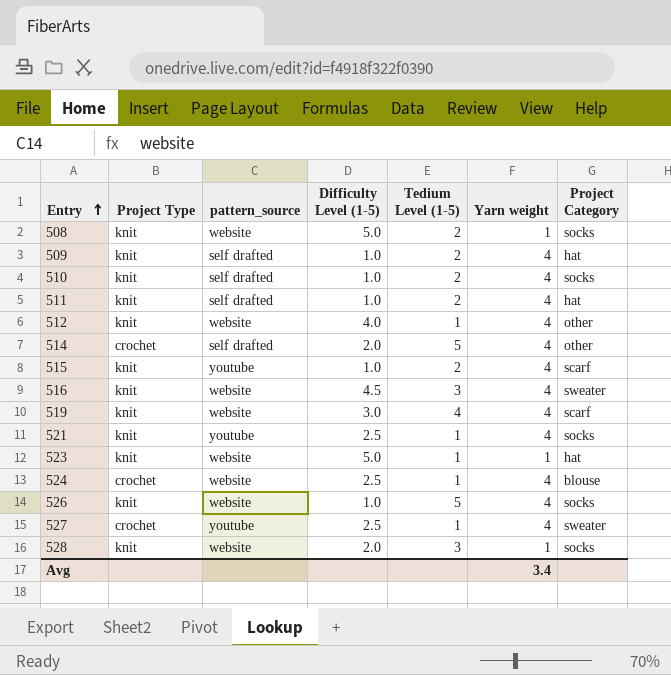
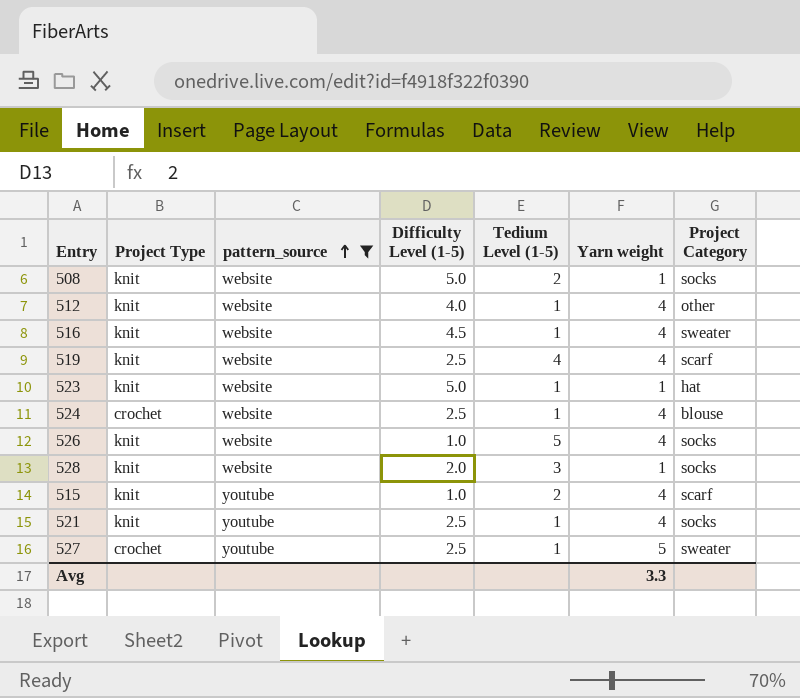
filter: none -> pattern_source != self drafted
row order: Entry ascending -> pattern_source ascending
516 | Tedium Level (1-5): 3 -> 1
519 | Difficulty Level (1-5): 3.0 -> 2.5
527 | Yarn weight: 4 -> 5
Avg | Yarn weight: 3.4 -> 3.3

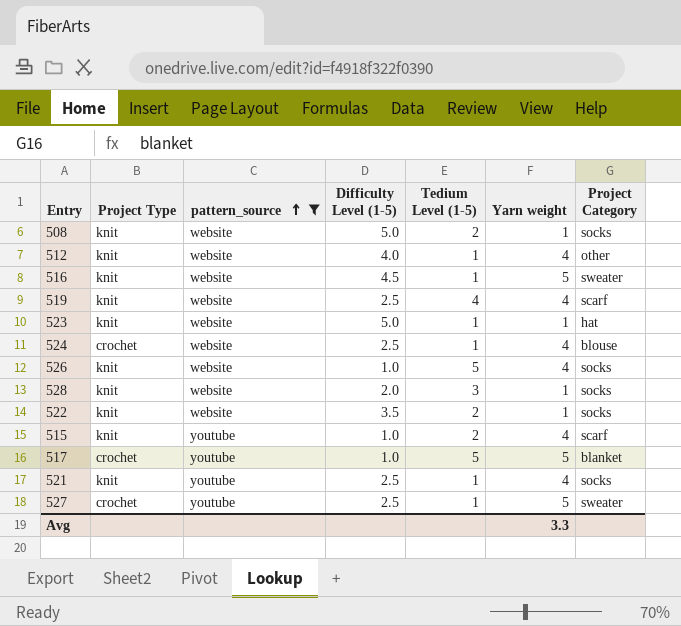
516 | Yarn weight: 4 -> 5
row 522: none -> knit | website | 3.5 | 2 | 1 | socks
row 517: none -> crochet | youtube | 1.0 | 5 | 5 | blanket

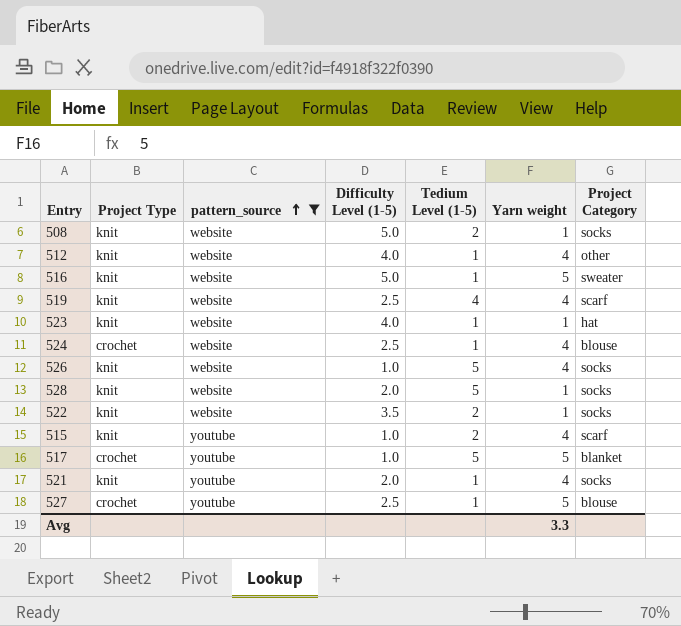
516 | Difficulty Level (1-5): 4.5 -> 5.0
523 | Difficulty Level (1-5): 5.0 -> 4.0
528 | Tedium Level (1-5): 3 -> 5
521 | Difficulty Level (1-5): 2.5 -> 2.0
527 | Project Category: sweater -> blouse

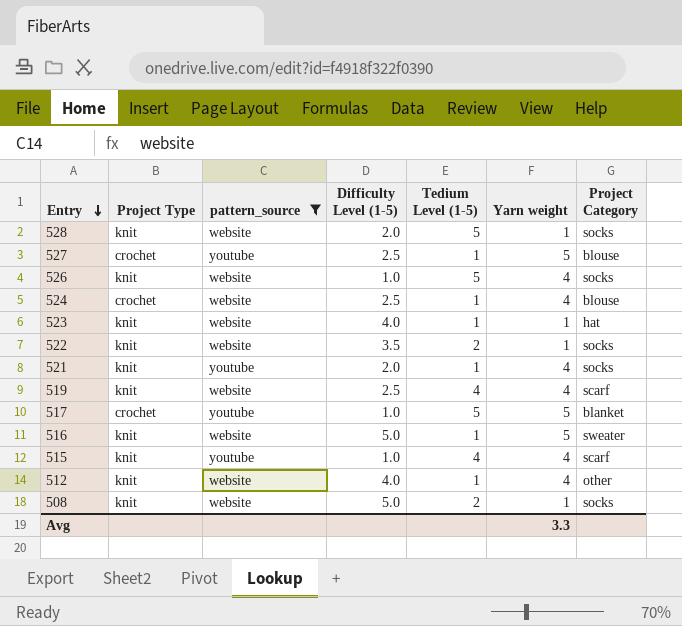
row order: pattern_source ascending -> Entry descending
515 | Tedium Level (1-5): 2 -> 4

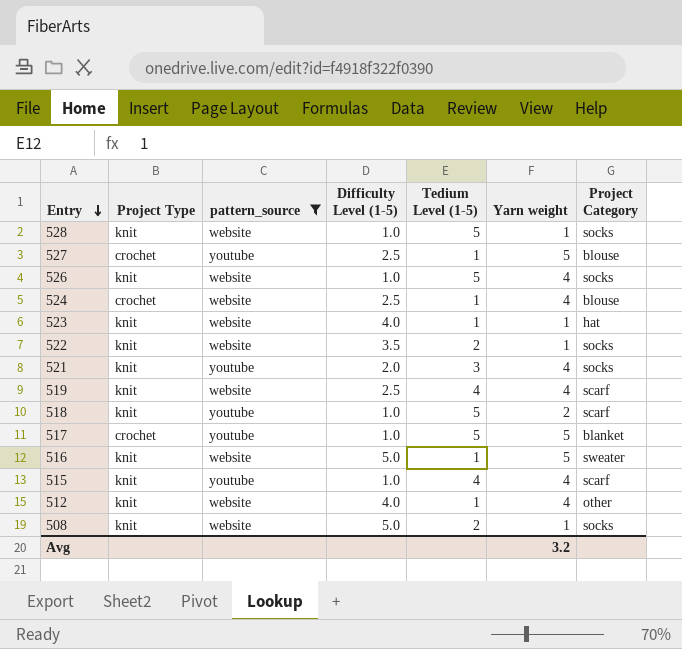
528 | Difficulty Level (1-5): 2.0 -> 1.0
521 | Tedium Level (1-5): 1 -> 3
row 518: none -> knit | youtube | 1.0 | 5 | 2 | scarf
Avg | Yarn weight: 3.3 -> 3.2

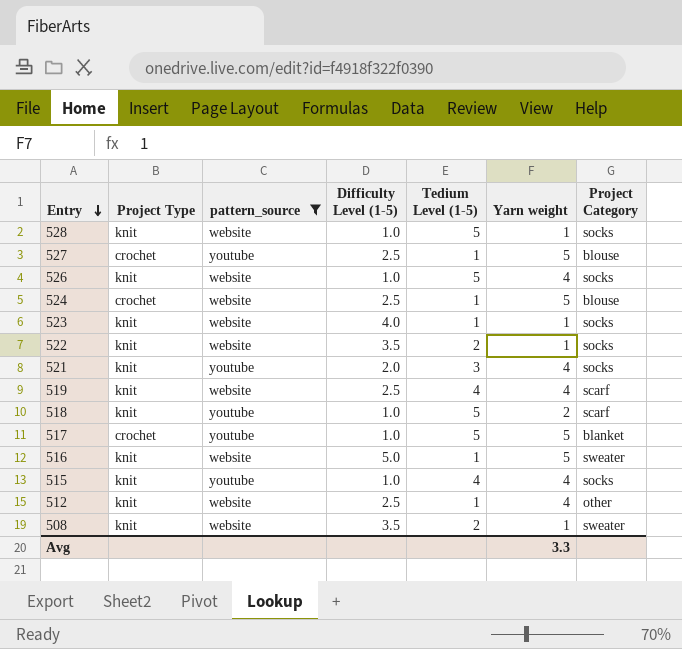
524 | Yarn weight: 4 -> 5
523 | Project Category: hat -> socks
515 | Project Category: scarf -> socks
512 | Difficulty Level (1-5): 4.0 -> 2.5
508 | Difficulty Level (1-5): 5.0 -> 3.5
508 | Project Category: socks -> sweater
Avg | Yarn weight: 3.2 -> 3.3

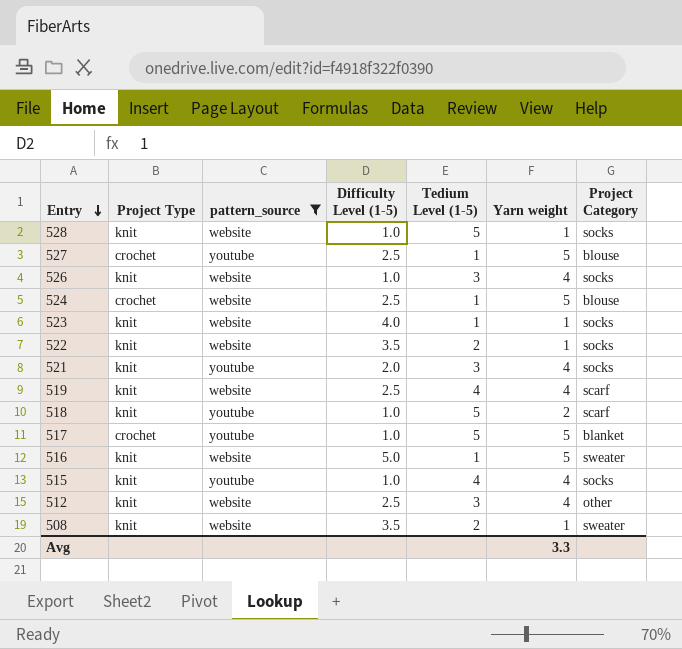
526 | Tedium Level (1-5): 5 -> 3
512 | Tedium Level (1-5): 1 -> 3

